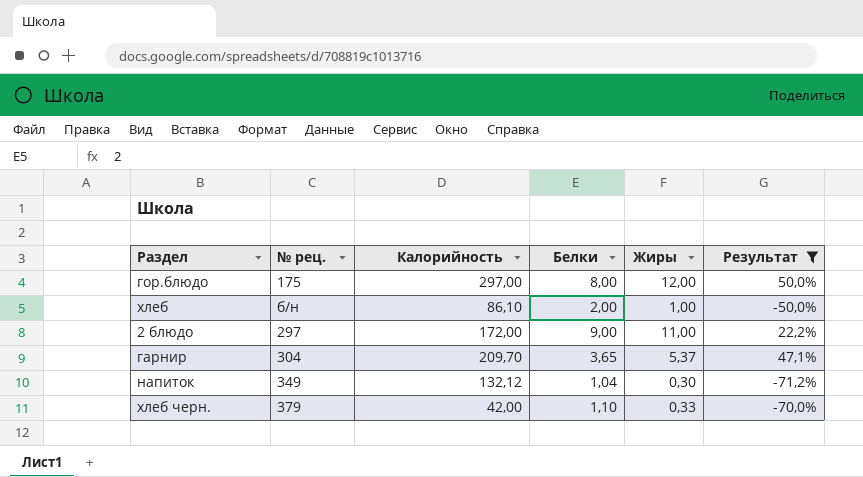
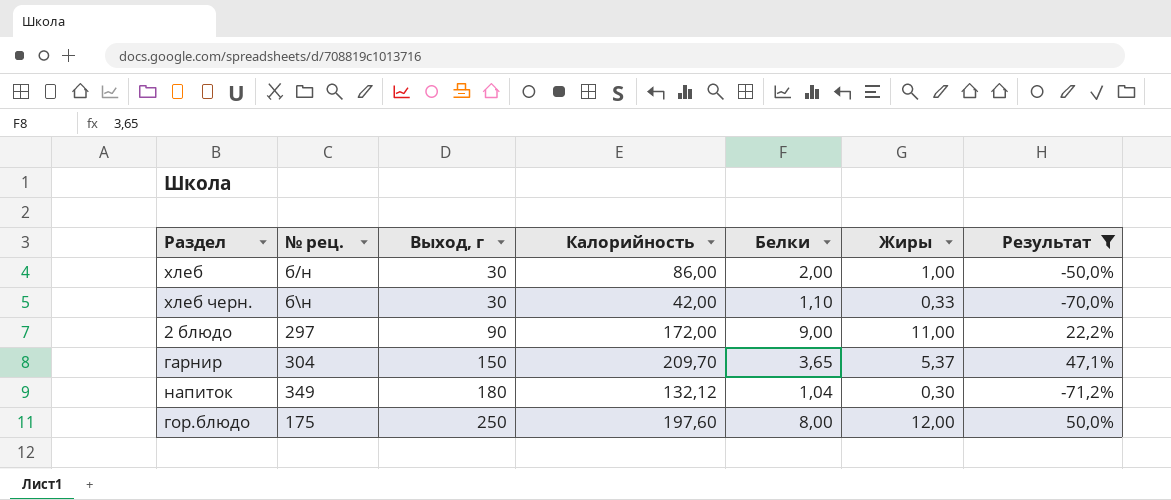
row order: none -> Выход, г ascending
column Выход, г | position: none -> 3
хлеб | Калорийность: 86,10 -> 86,00
хлеб черн. | № рец.: 379 -> б\н
гор.блюдо | Калорийность: 297,00 -> 197,60

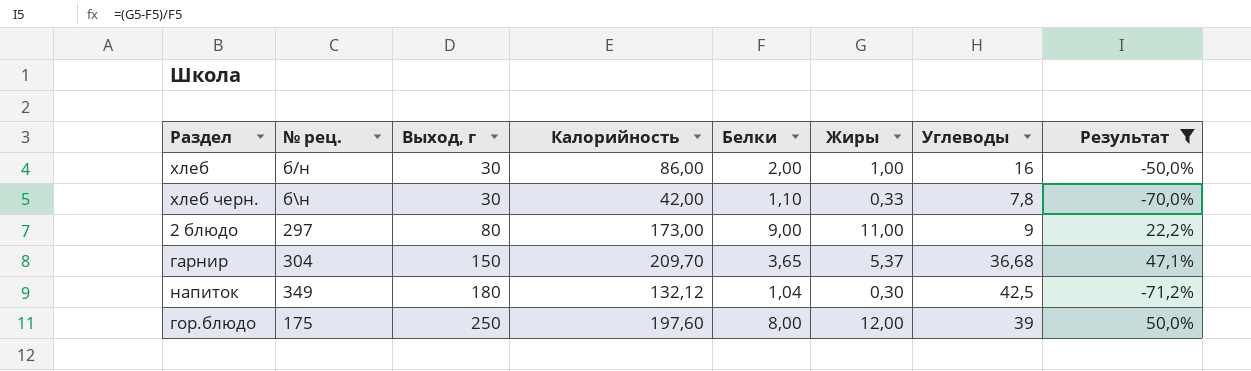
column Углеводы | position: none -> 7
2 блюдо | Выход, г: 90 -> 80
2 блюдо | Калорийность: 172,00 -> 173,00

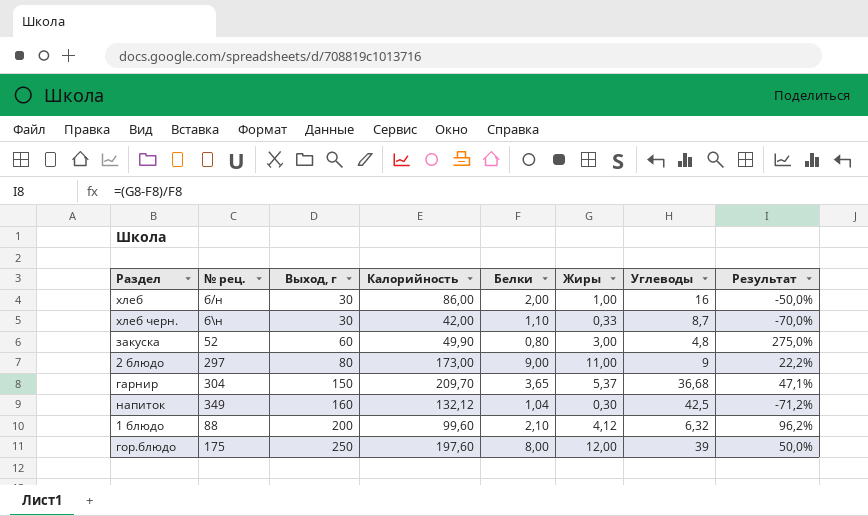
filter: Результат <= 50,0% -> none
хлеб черн. | Углеводы: 7,8 -> 8,7
напиток | Выход, г: 180 -> 160

